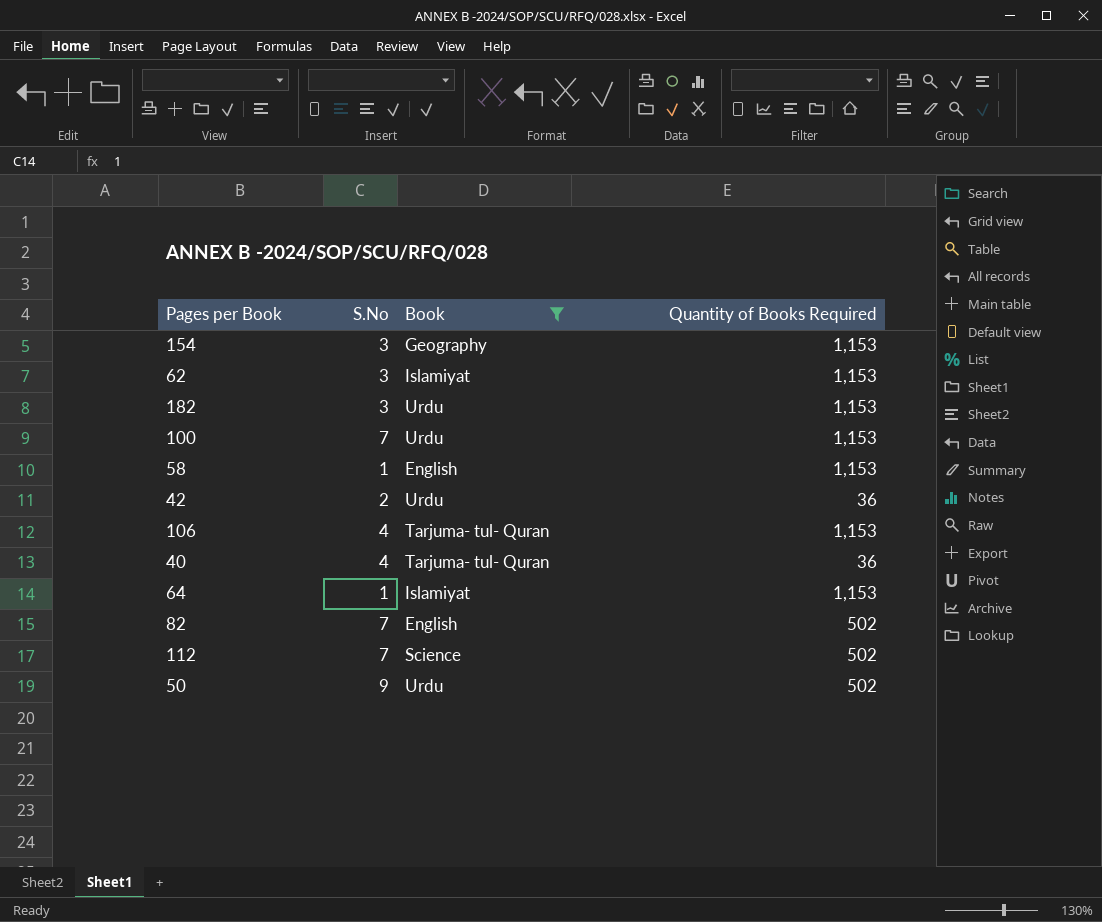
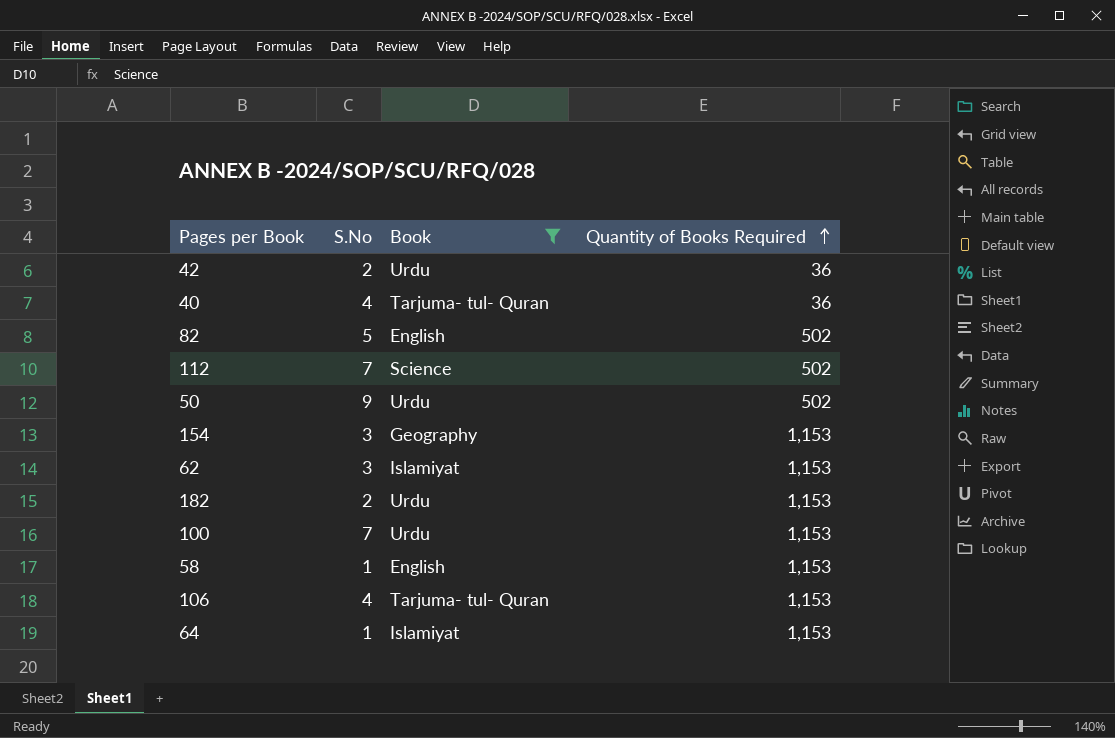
row order: none -> Quantity of Books Required ascending
82 | S.No: 7 -> 5
182 | S.No: 3 -> 2

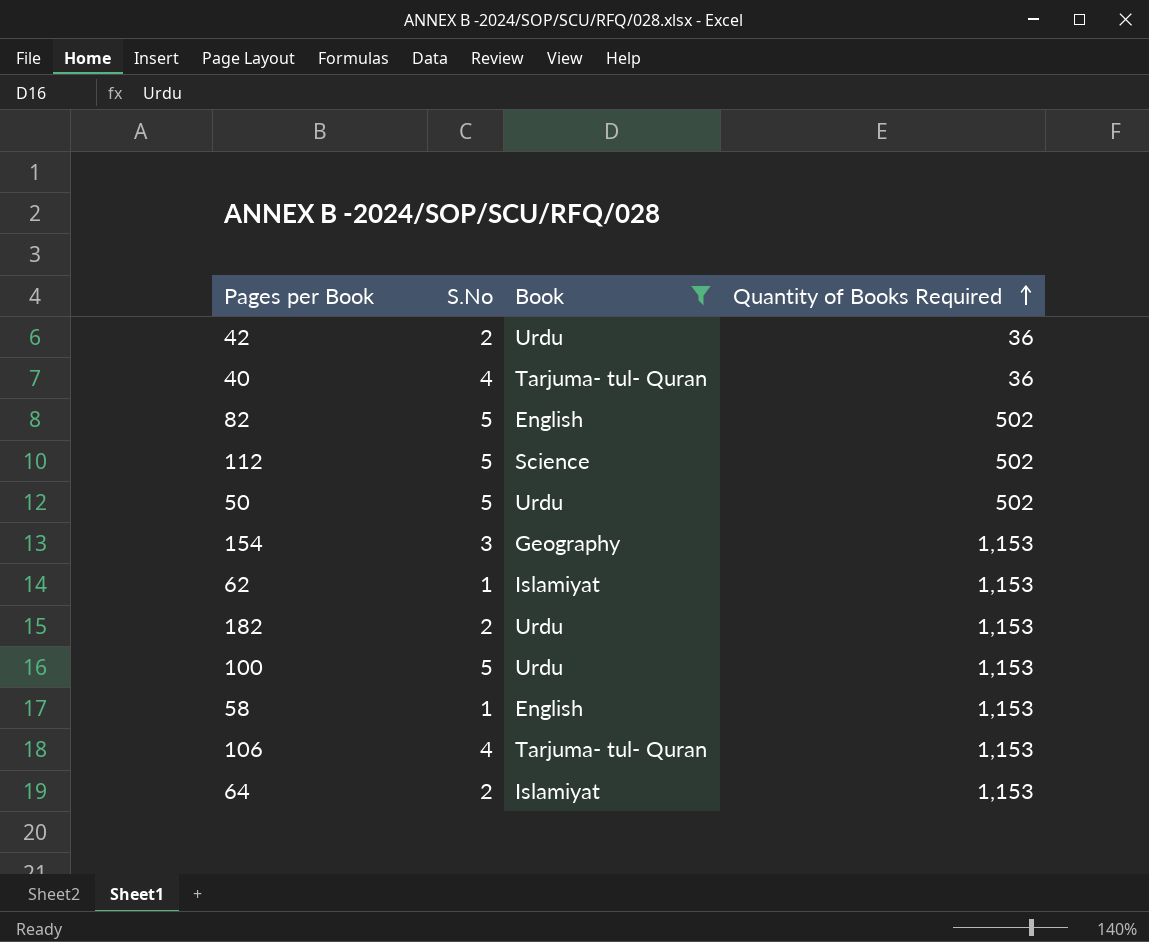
112 | S.No: 7 -> 5
50 | S.No: 9 -> 5
62 | S.No: 3 -> 1
100 | S.No: 7 -> 5
64 | S.No: 1 -> 2

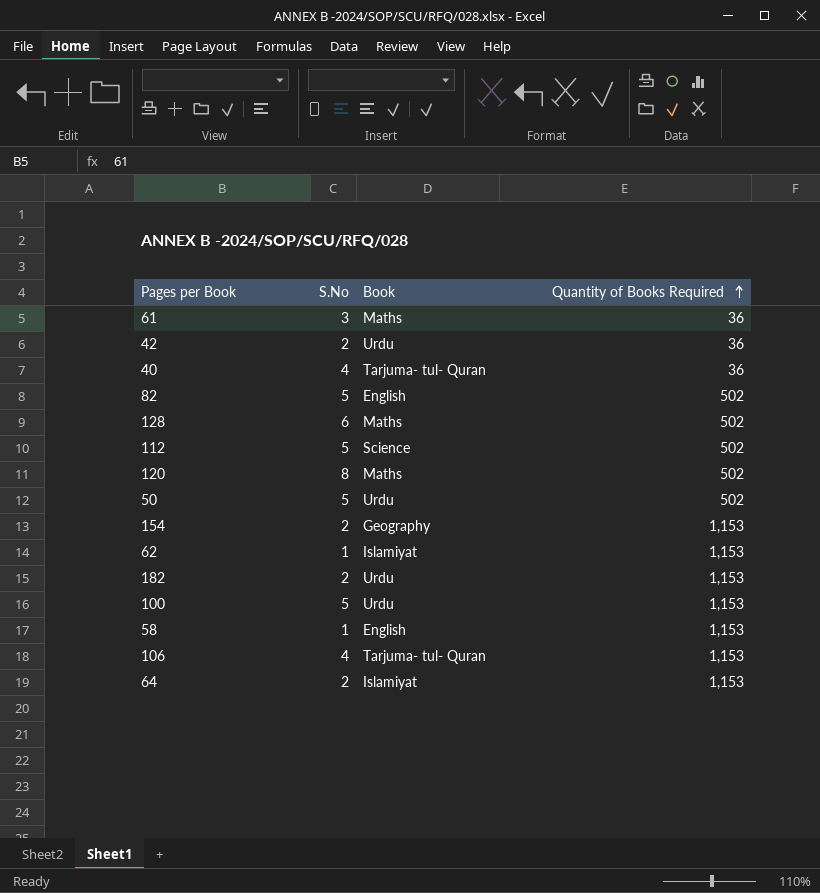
filter: Book != Maths -> none
154 | S.No: 3 -> 2

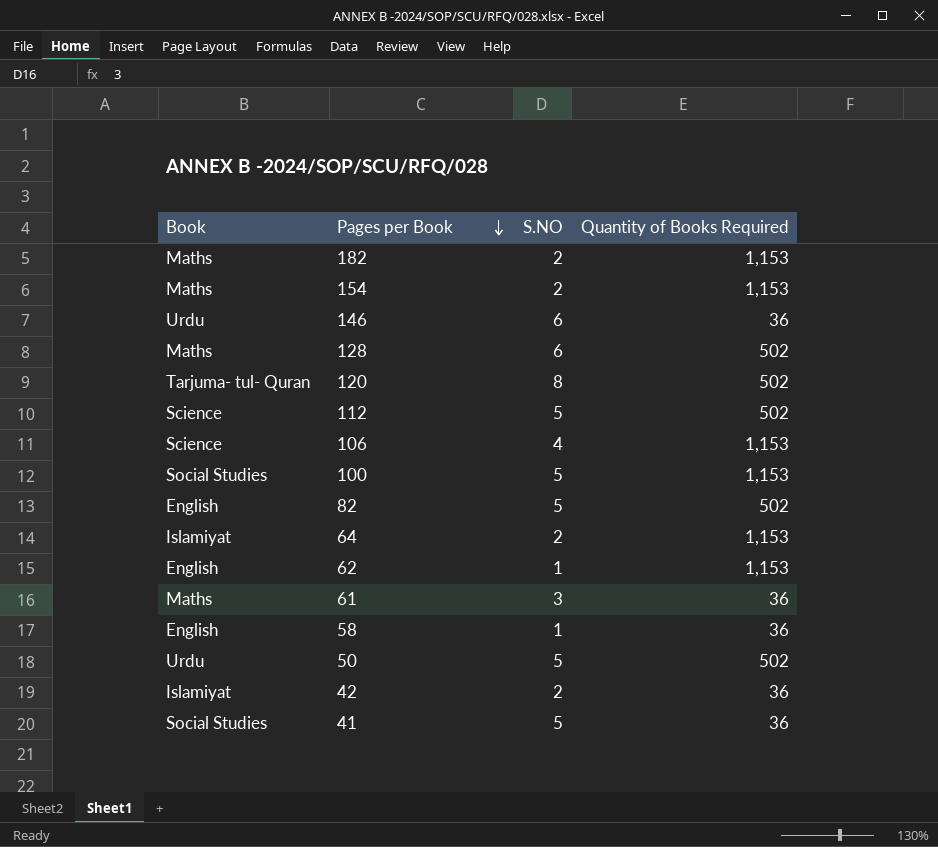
row order: Quantity of Books Required ascending -> Pages per Book descending
column Book | position: 3 -> 1
column name: S.No -> S.NO
row 40: 4 | Tarjuma- tul- Quran | 36 -> none
182 | Book: Urdu -> Maths
154 | Book: Geography -> Maths
row 146: none -> Urdu | 6 | 36
120 | Book: Maths -> Tarjuma- tul- Quran
106 | Book: Tarjuma- tul- Quran -> Science
100 | Book: Urdu -> Social Studies
62 | Book: Islamiyat -> English
58 | Quantity of Books Required: 1,153 -> 36
42 | Book: Urdu -> Islamiyat
row 41: none -> Social Studies | 5 | 36

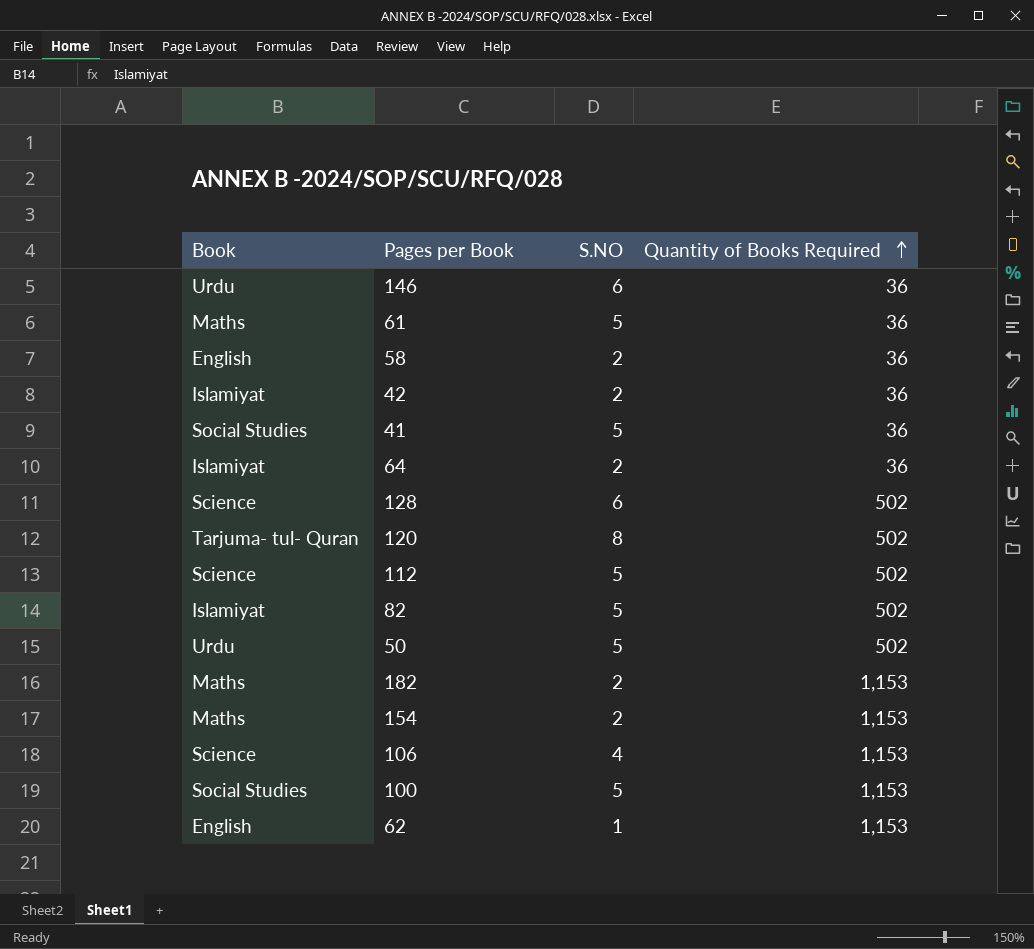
row order: Pages per Book descending -> Quantity of Books Required ascending
61 | S.NO: 3 -> 5
58 | S.NO: 1 -> 2
64 | Quantity of Books Required: 1,153 -> 36
128 | Book: Maths -> Science
82 | Book: English -> Islamiyat

